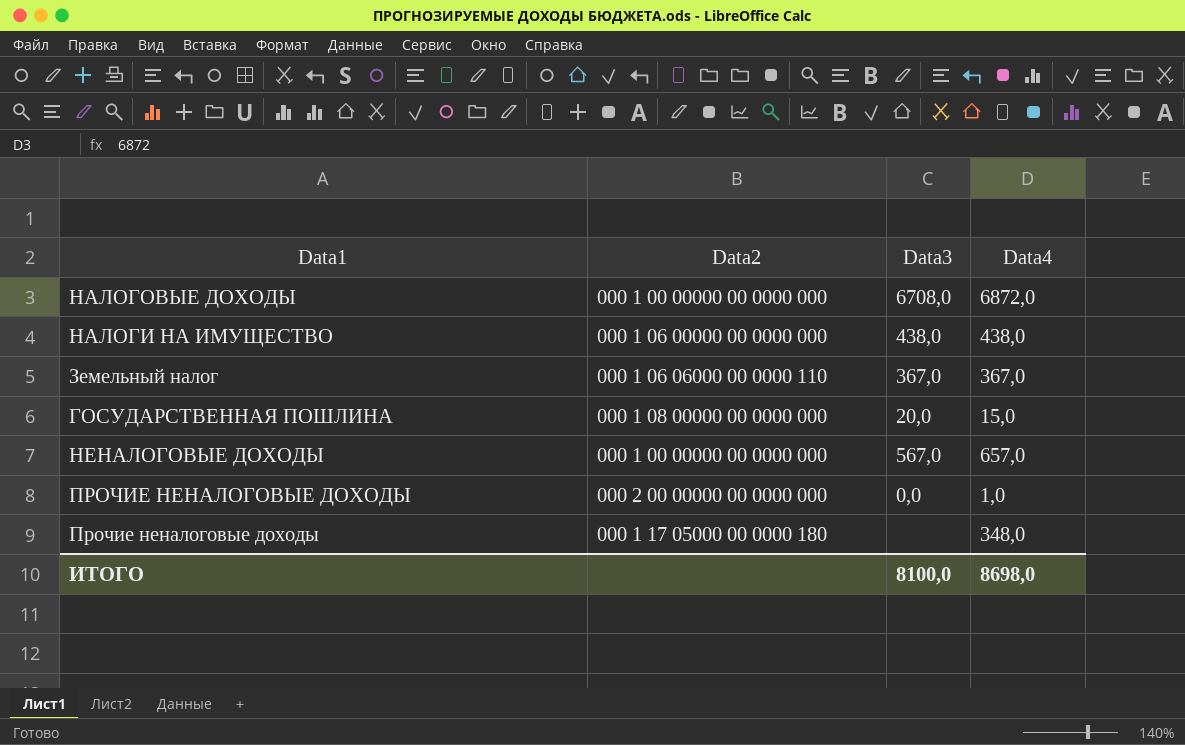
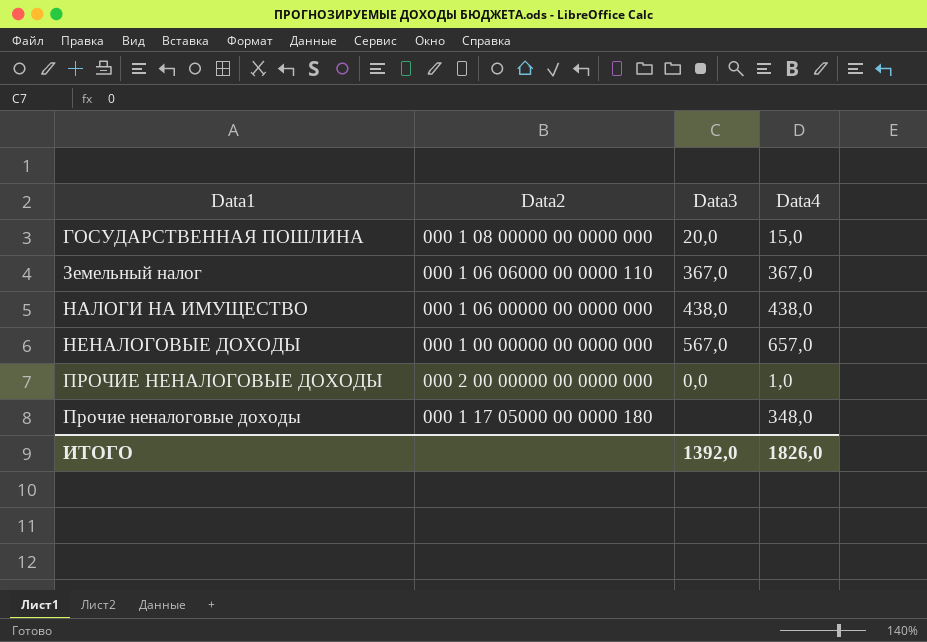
row order: none -> Data1 ascending
row НАЛОГОВЫЕ ДОХОДЫ: 000 1 00 00000 00 0000 000 | 6708,0 | 6872,0 -> none
ИТОГО | Data3: 8100,0 -> 1392,0
ИТОГО | Data4: 8698,0 -> 1826,0

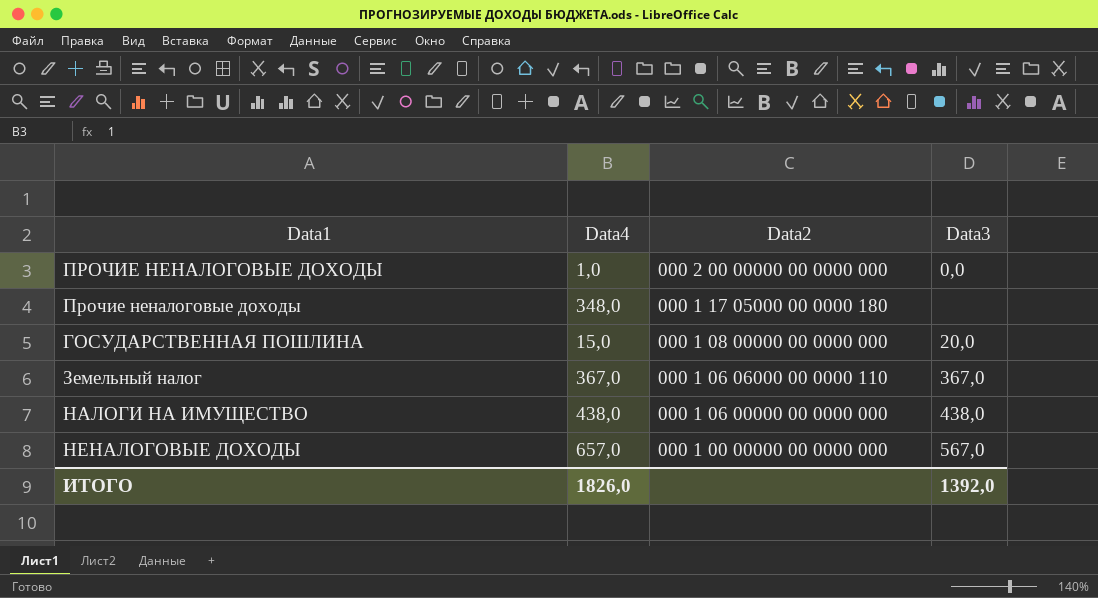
row order: Data1 ascending -> Data2 descending
column Data4 | position: 4 -> 2

